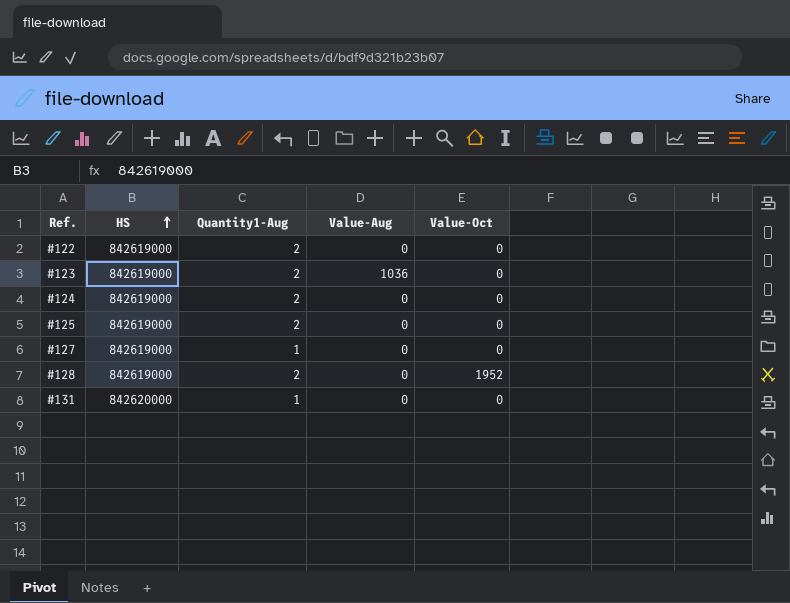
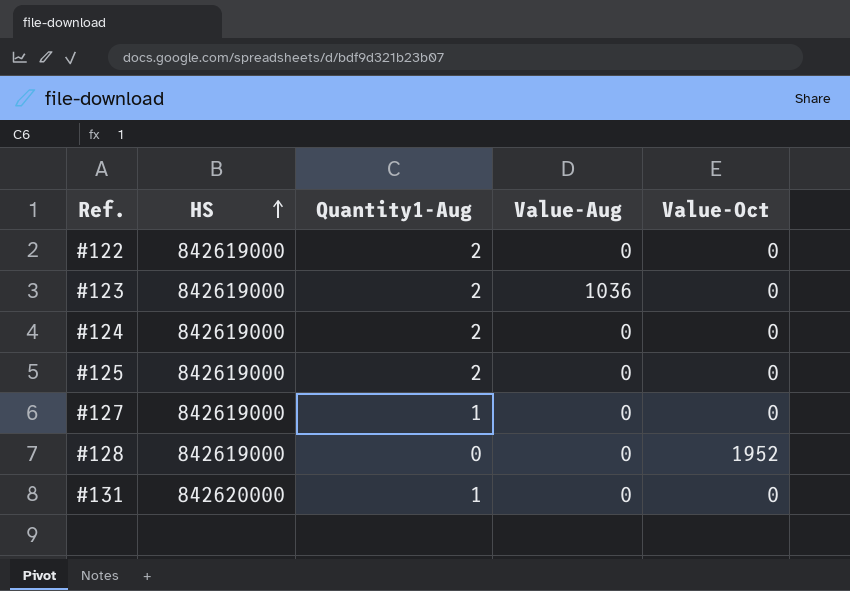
#128 | Quantity1-Aug: 2 -> 0

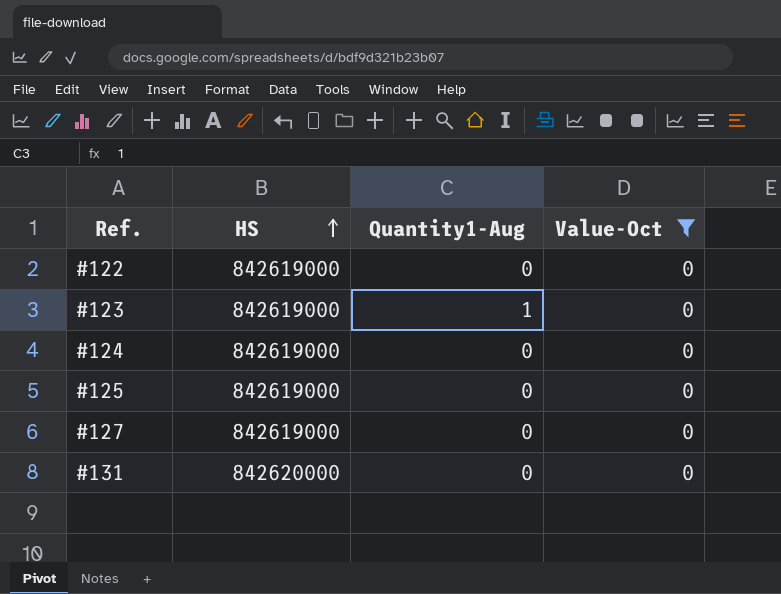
filter: none -> Value-Oct = 0
column Value-Aug | position: 4 -> none
#122 | Quantity1-Aug: 2 -> 0
#123 | Quantity1-Aug: 2 -> 1
#124 | Quantity1-Aug: 2 -> 0
#125 | Quantity1-Aug: 2 -> 0
#127 | Quantity1-Aug: 1 -> 0
#131 | Quantity1-Aug: 1 -> 0

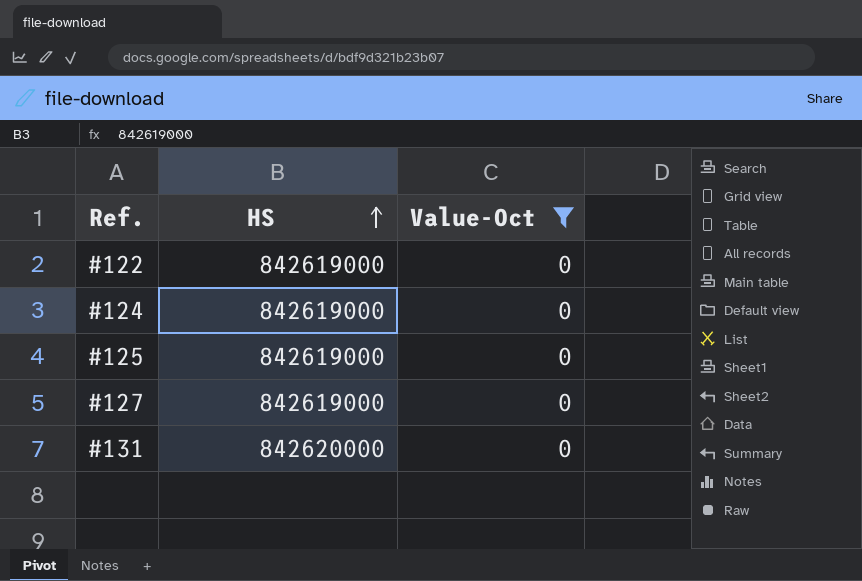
column Quantity1-Aug | position: 3 -> none
row #123: 842619000 | 1 | 0 -> none

